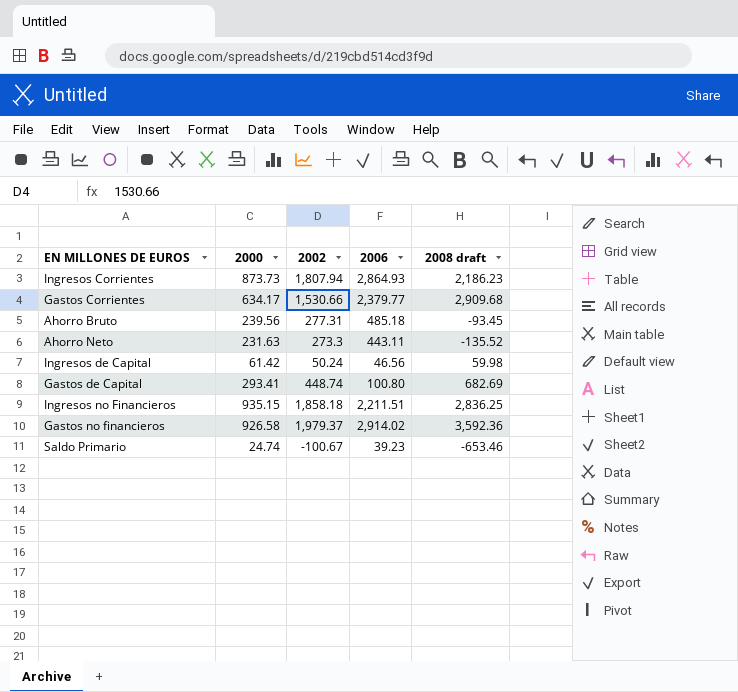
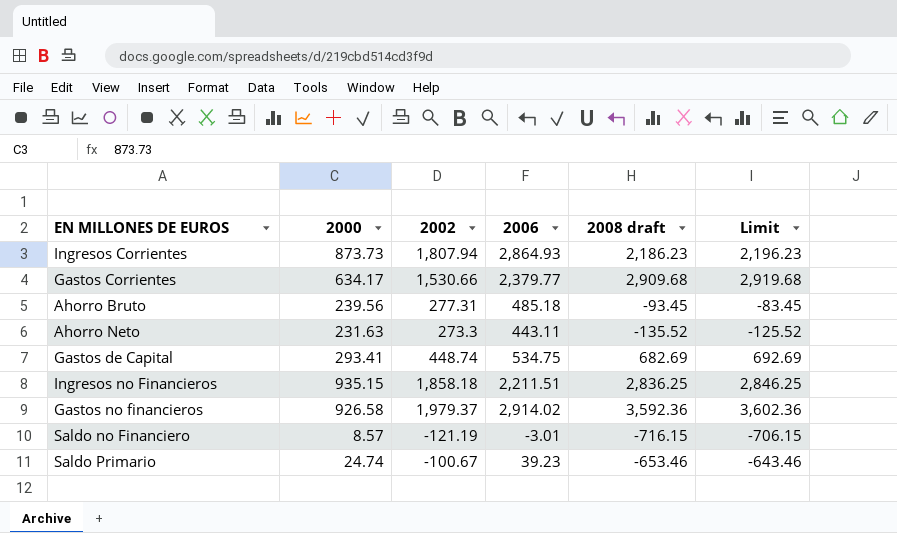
column Limit | formula: none -> [2008 draft] + 10
row Ingresos de Capital: 61.42 | 50.24 | 46.56 | 59.98 -> none
Gastos de Capital | 2006: 100.80 -> 534.75
row Saldo no Financiero: none -> 8.57 | -121.19 | -3.01 | -716.15 | -706.15

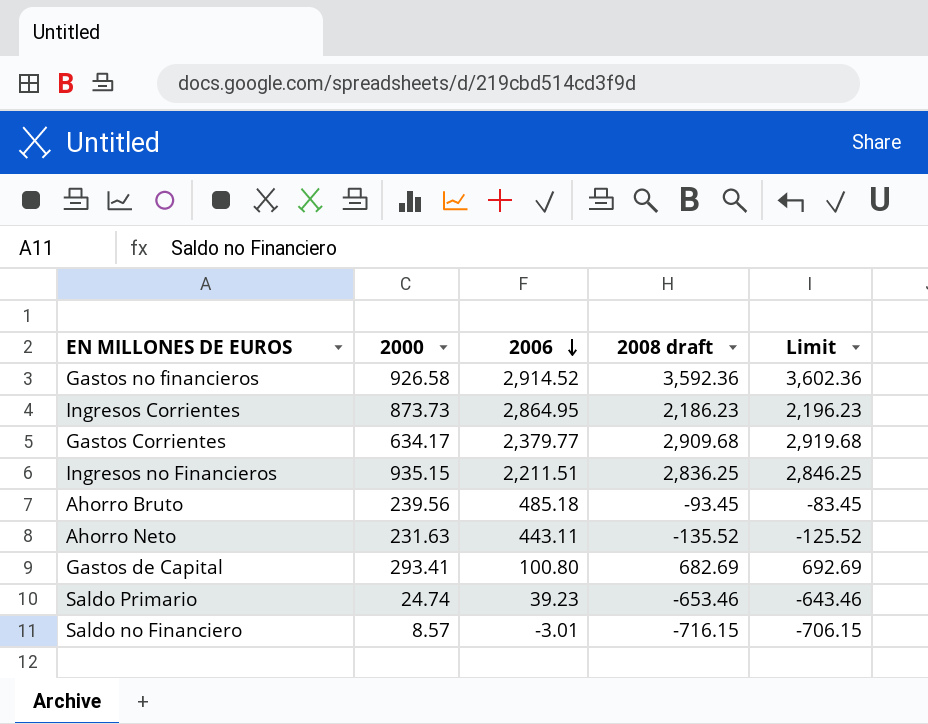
row order: none -> 2006 descending
column 2002 | position: 3 -> none
Gastos no financieros | 2006: 2,914.02 -> 2,914.52
Ingresos Corrientes | 2006: 2,864.93 -> 2,864.95
Gastos de Capital | 2006: 534.75 -> 100.80

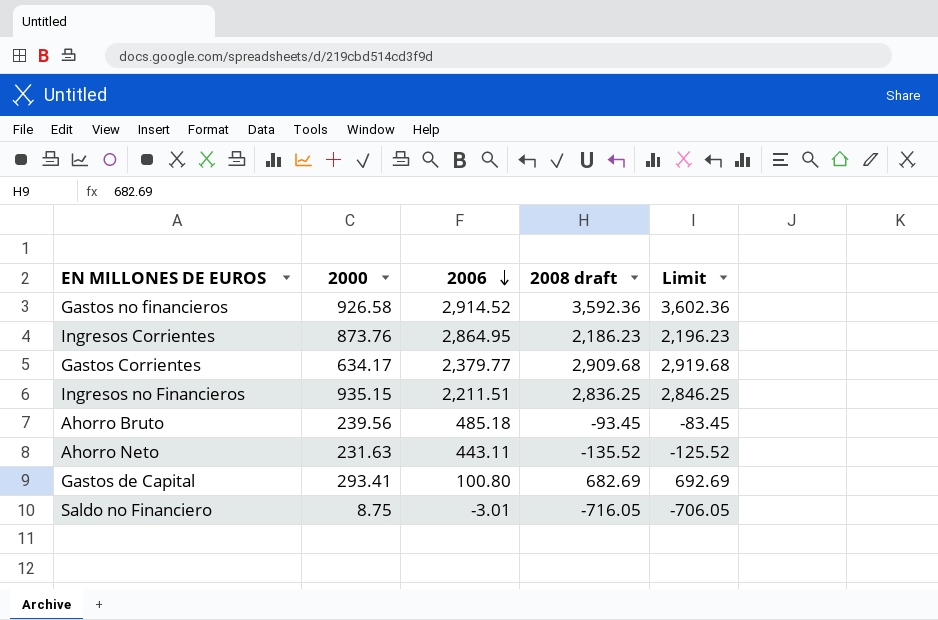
row Saldo Primario: 24.74 | 39.23 | -653.46 | -643.46 -> none
Ingresos Corrientes | 2000: 873.73 -> 873.76
Saldo no Financiero | 2000: 8.57 -> 8.75
Saldo no Financiero | 2008 draft: -716.15 -> -716.05
Saldo no Financiero | Limit: -706.15 -> -706.05

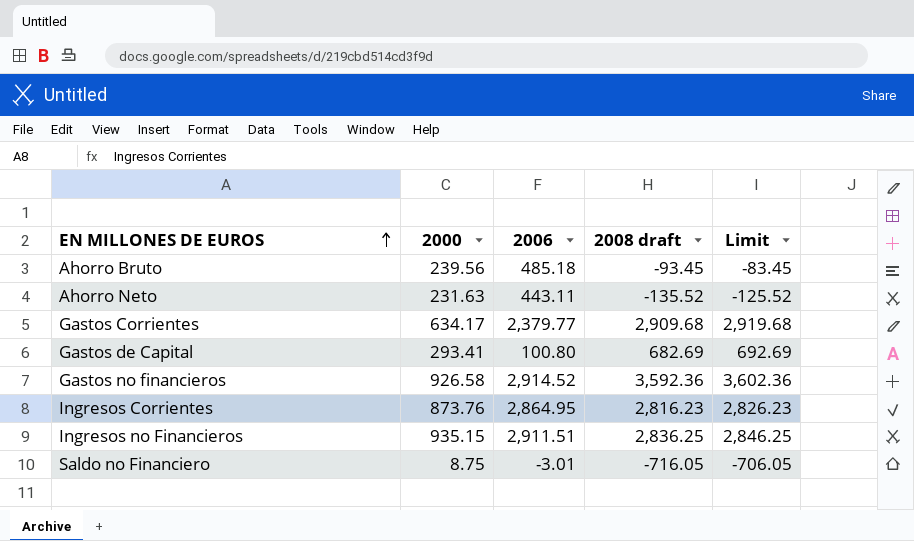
row order: 2006 descending -> EN MILLONES DE EUROS ascending
Ingresos Corrientes | 2008 draft: 2,186.23 -> 2,816.23
Ingresos Corrientes | Limit: 2,196.23 -> 2,826.23
Ingresos no Financieros | 2006: 2,211.51 -> 2,911.51

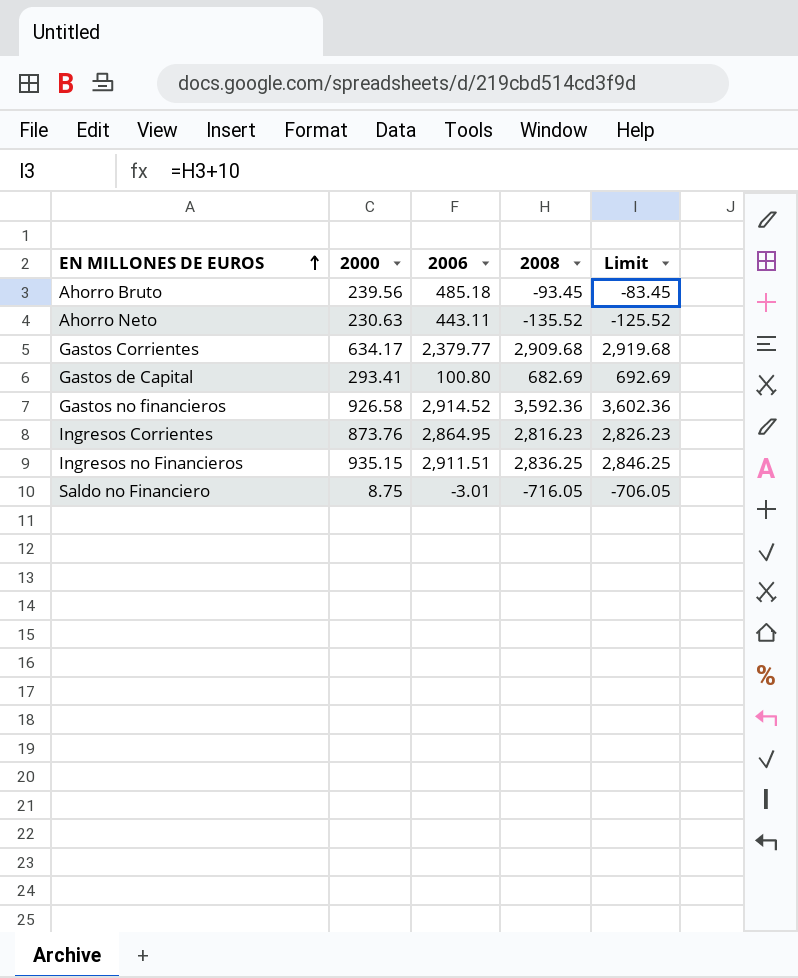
column name: 2008 draft -> 2008
Ahorro Neto | 2000: 231.63 -> 230.63

